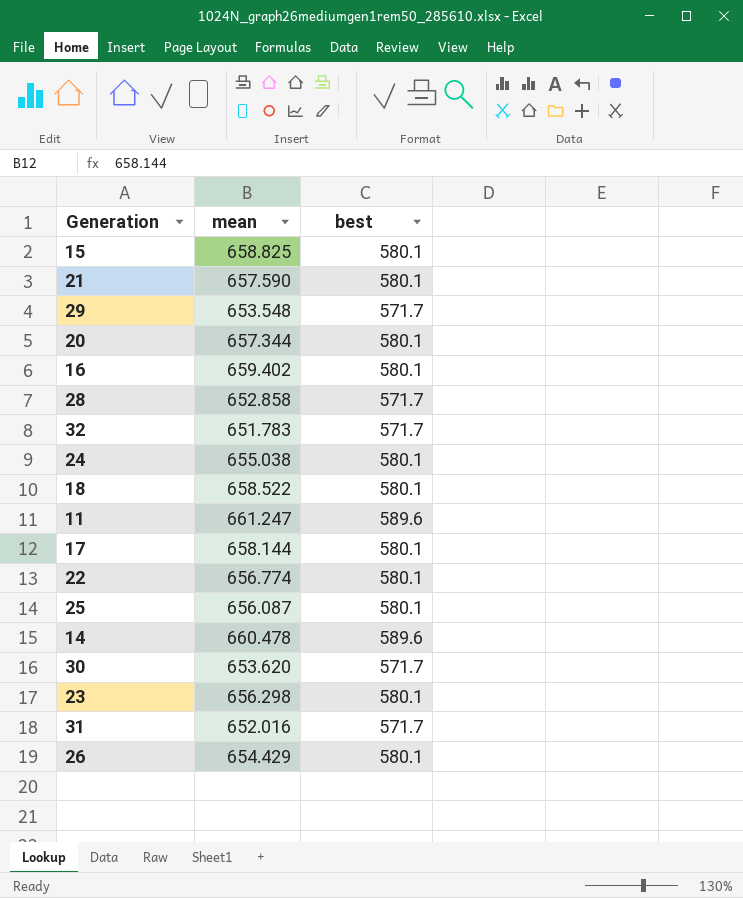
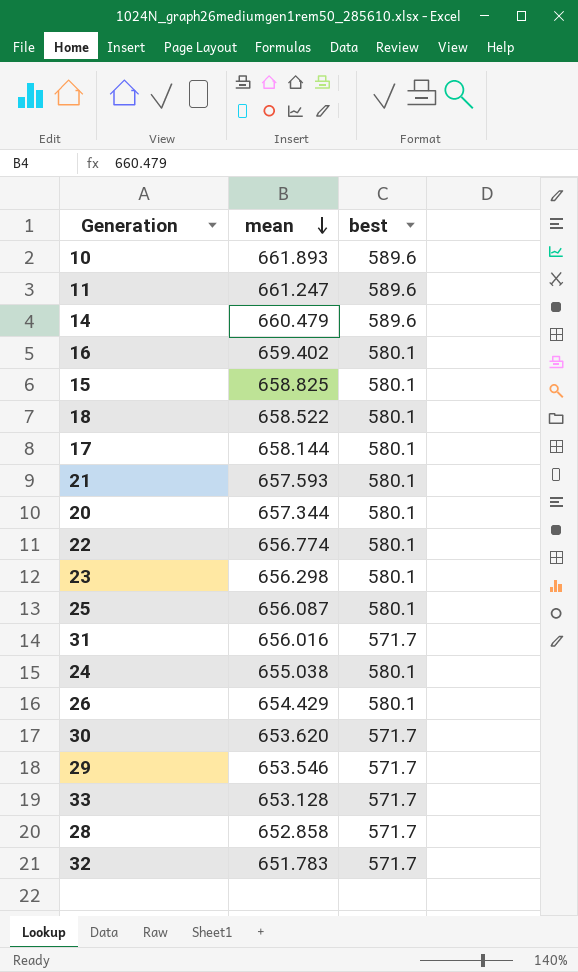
row order: none -> mean descending
row 10: none -> 661.893 | 589.6
14 | mean: 660.478 -> 660.479
21 | mean: 657.590 -> 657.593
31 | mean: 652.016 -> 656.016
29 | mean: 653.548 -> 653.546
row 33: none -> 653.128 | 571.7

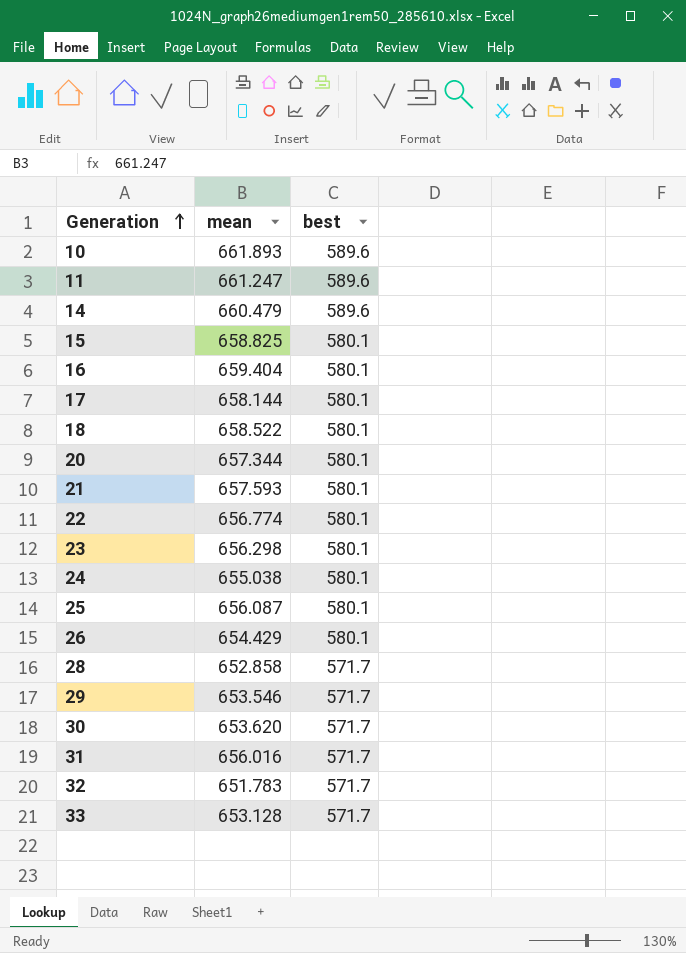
row order: mean descending -> Generation ascending
16 | mean: 659.402 -> 659.404

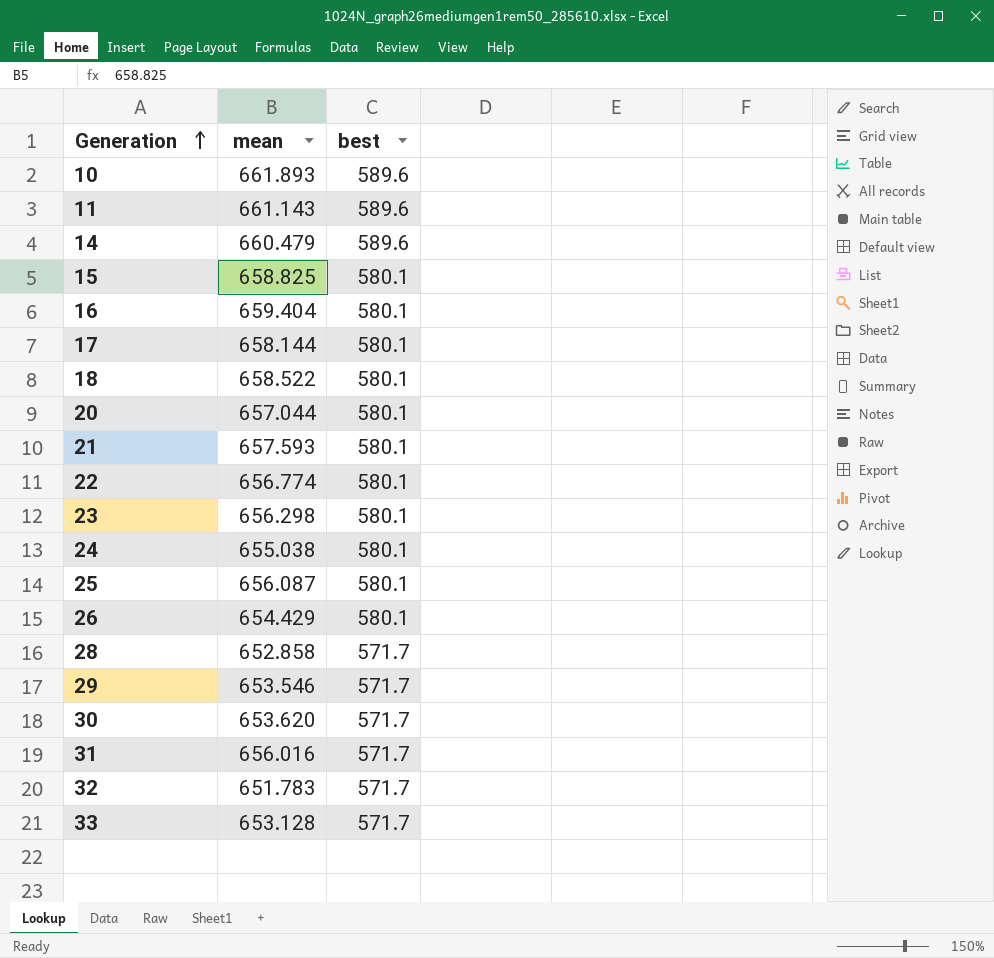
11 | mean: 661.247 -> 661.143
20 | mean: 657.344 -> 657.044

